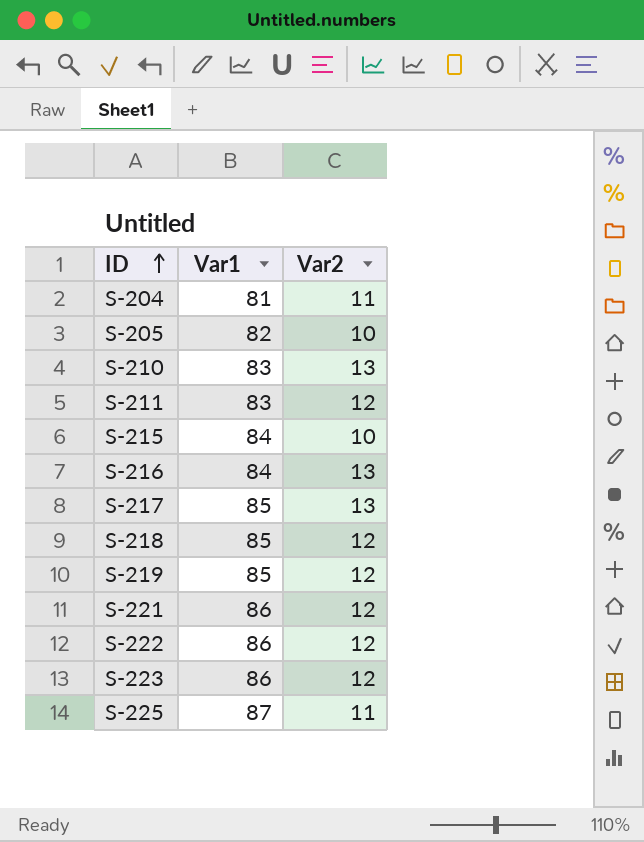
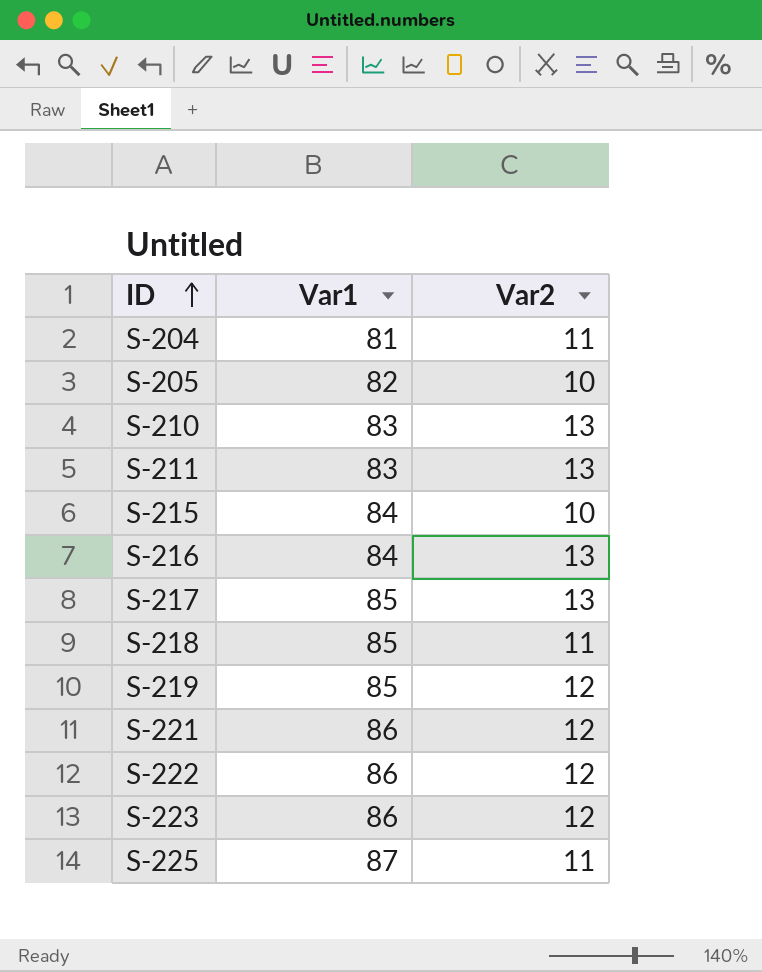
S-211 | Var2: 12 -> 13
S-218 | Var2: 12 -> 11

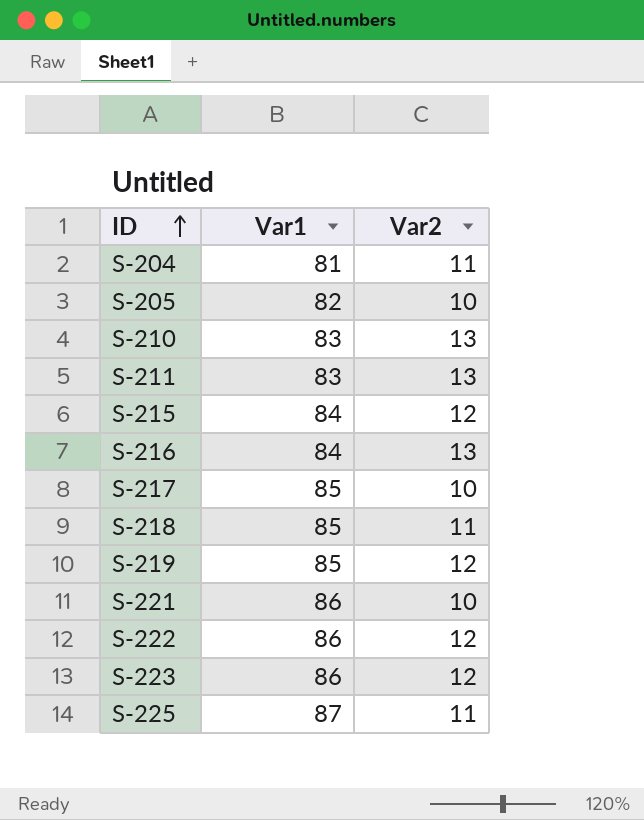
S-215 | Var2: 10 -> 12
S-217 | Var2: 13 -> 10
S-221 | Var2: 12 -> 10

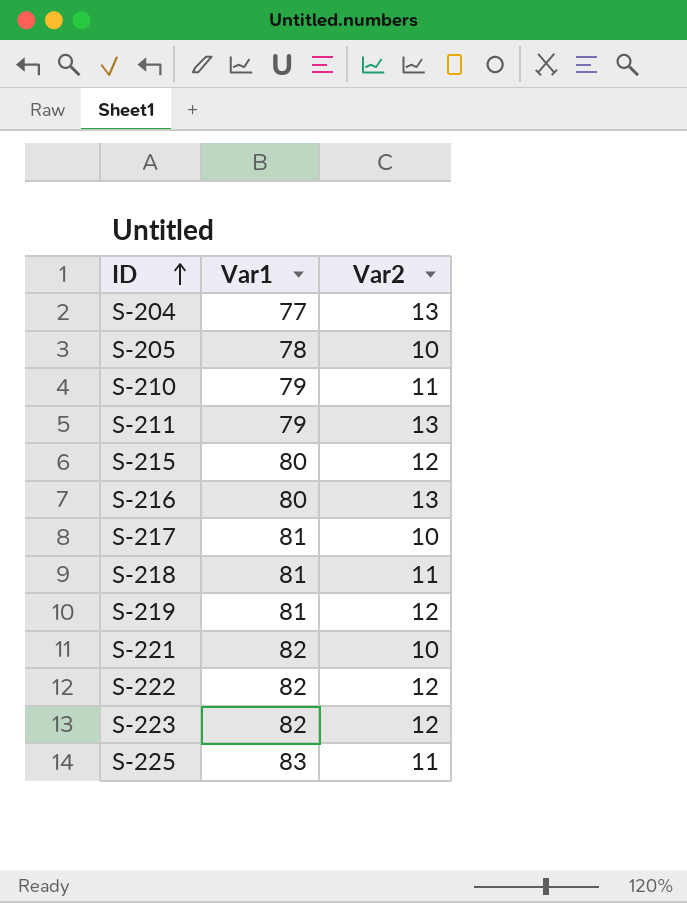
S-204 | Var1: 81 -> 77
S-204 | Var2: 11 -> 13
S-205 | Var1: 82 -> 78
S-210 | Var1: 83 -> 79
S-210 | Var2: 13 -> 11
S-211 | Var1: 83 -> 79
S-215 | Var1: 84 -> 80
S-216 | Var1: 84 -> 80
S-217 | Var1: 85 -> 81
S-218 | Var1: 85 -> 81
S-219 | Var1: 85 -> 81
S-221 | Var1: 86 -> 82
S-222 | Var1: 86 -> 82
S-223 | Var1: 86 -> 82
S-225 | Var1: 87 -> 83

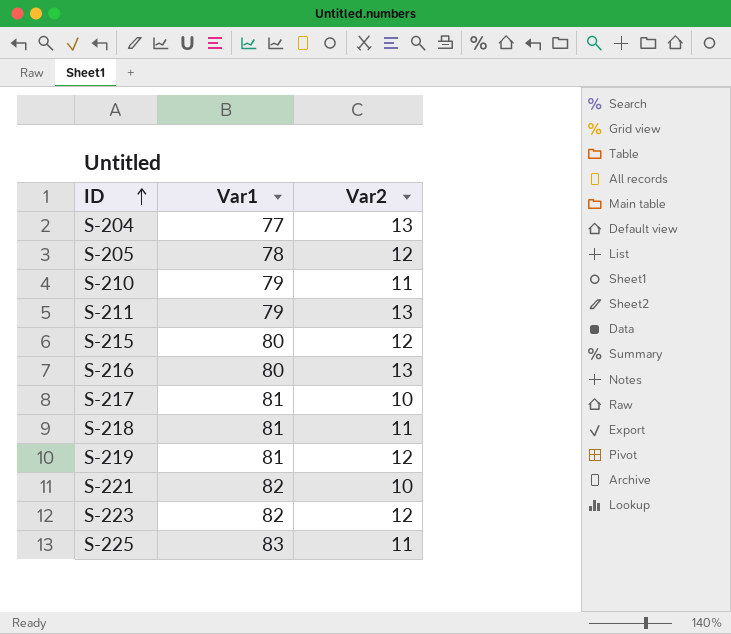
row S-222: 82 | 12 -> none
S-205 | Var2: 10 -> 12

